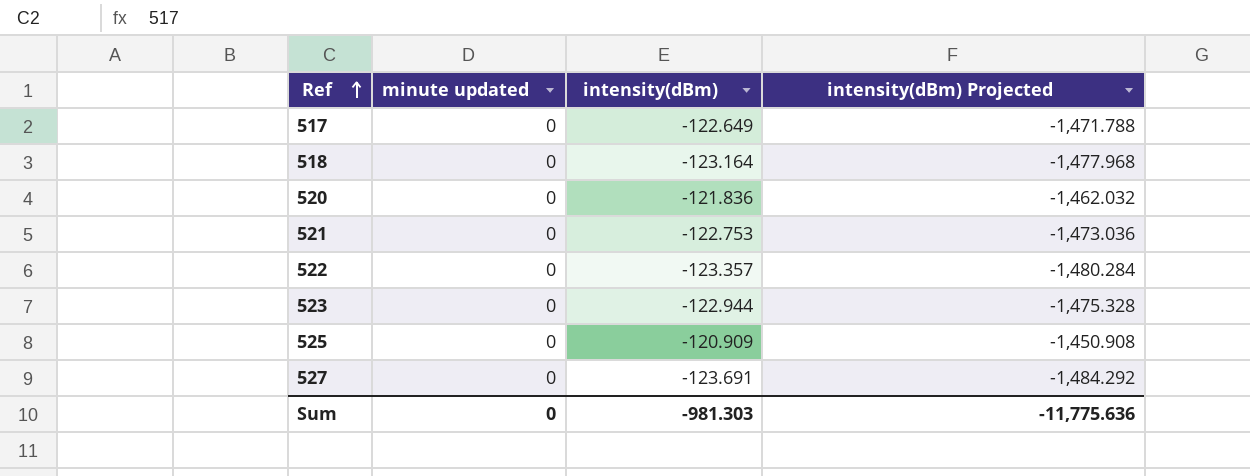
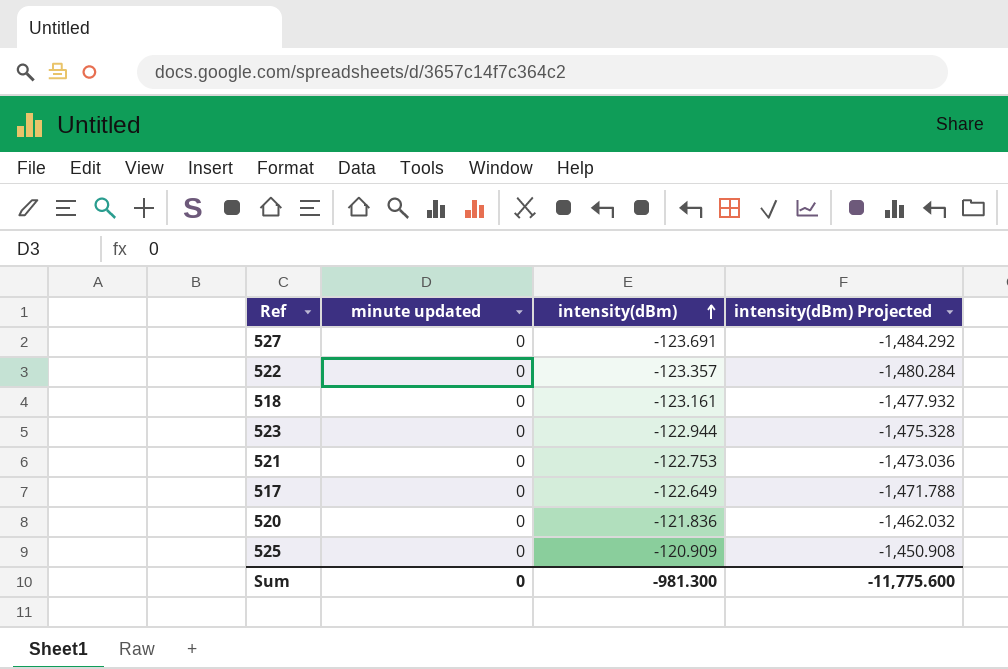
row order: Ref ascending -> intensity(dBm) ascending
518 | intensity(dBm): -123.164 -> -123.161
518 | intensity(dBm) Projected: -1,477.968 -> -1,477.932
Sum | intensity(dBm): -981.303 -> -981.300
Sum | intensity(dBm) Projected: -11,775.636 -> -11,775.600

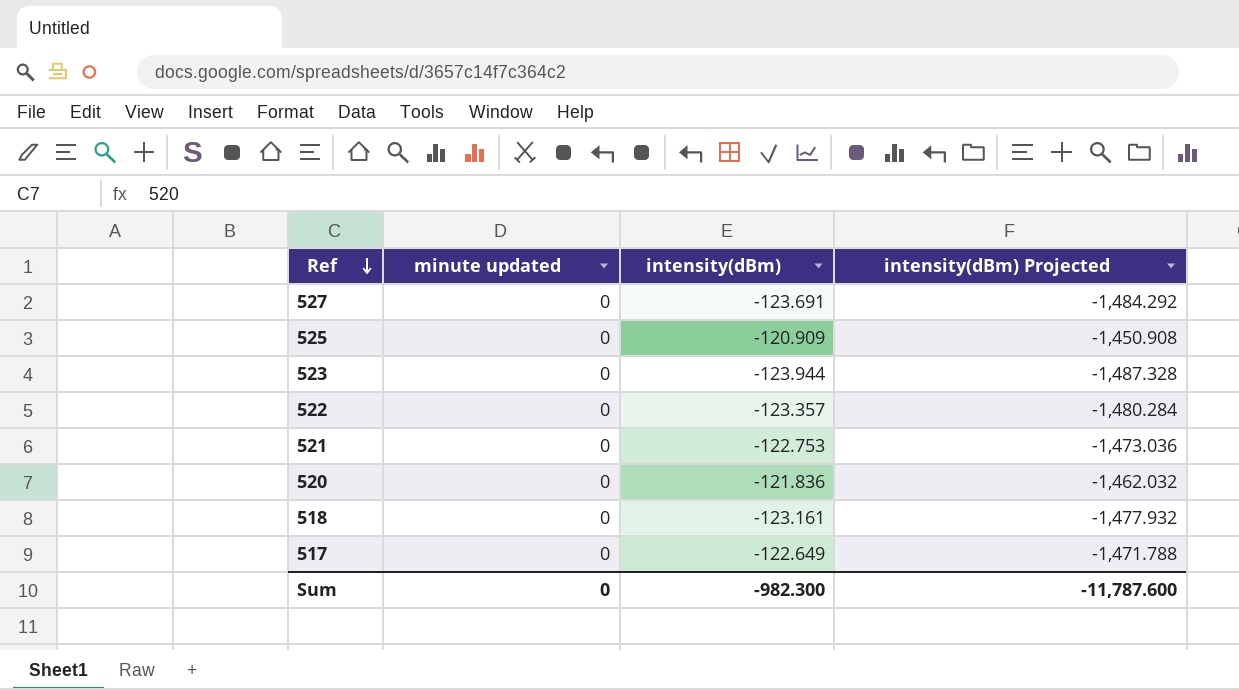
row order: intensity(dBm) ascending -> Ref descending
523 | intensity(dBm): -122.944 -> -123.944
523 | intensity(dBm) Projected: -1,475.328 -> -1,487.328
Sum | intensity(dBm): -981.300 -> -982.300
Sum | intensity(dBm) Projected: -11,775.600 -> -11,787.600

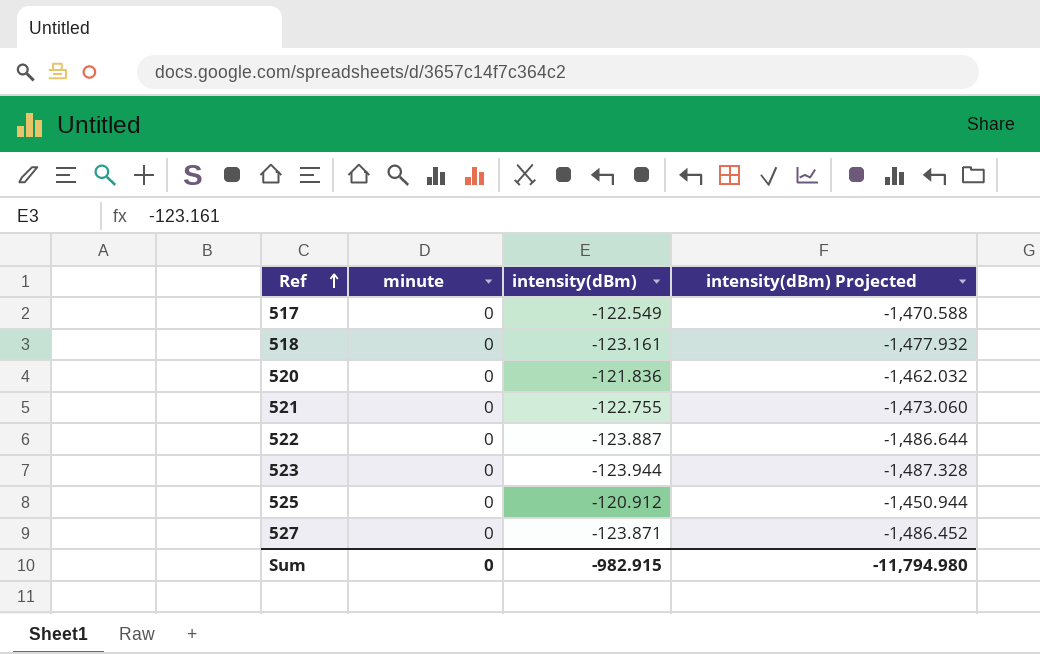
row order: Ref descending -> Ref ascending
column name: minute updated -> minute
517 | intensity(dBm): -122.649 -> -122.549
517 | intensity(dBm) Projected: -1,471.788 -> -1,470.588
521 | intensity(dBm): -122.753 -> -122.755
521 | intensity(dBm) Projected: -1,473.036 -> -1,473.060
522 | intensity(dBm): -123.357 -> -123.887
522 | intensity(dBm) Projected: -1,480.284 -> -1,486.644
525 | intensity(dBm): -120.909 -> -120.912
525 | intensity(dBm) Projected: -1,450.908 -> -1,450.944
527 | intensity(dBm): -123.691 -> -123.871
527 | intensity(dBm) Projected: -1,484.292 -> -1,486.452
Sum | intensity(dBm): -982.300 -> -982.915
Sum | intensity(dBm) Projected: -11,787.600 -> -11,794.980

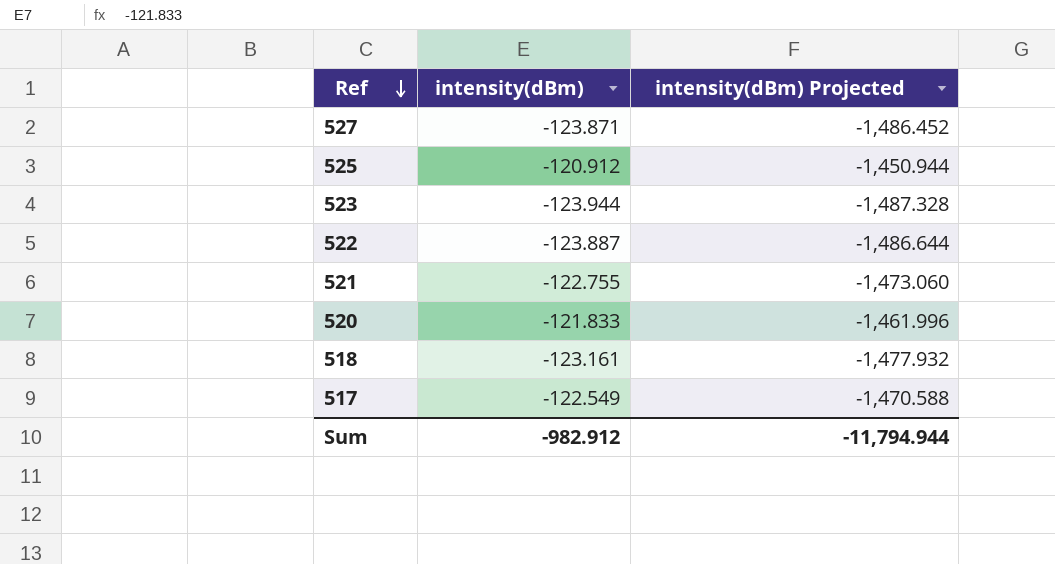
row order: Ref ascending -> Ref descending
column minute | position: 2 -> none
520 | intensity(dBm): -121.836 -> -121.833
520 | intensity(dBm) Projected: -1,462.032 -> -1,461.996
Sum | intensity(dBm): -982.915 -> -982.912
Sum | intensity(dBm) Projected: -11,794.980 -> -11,794.944

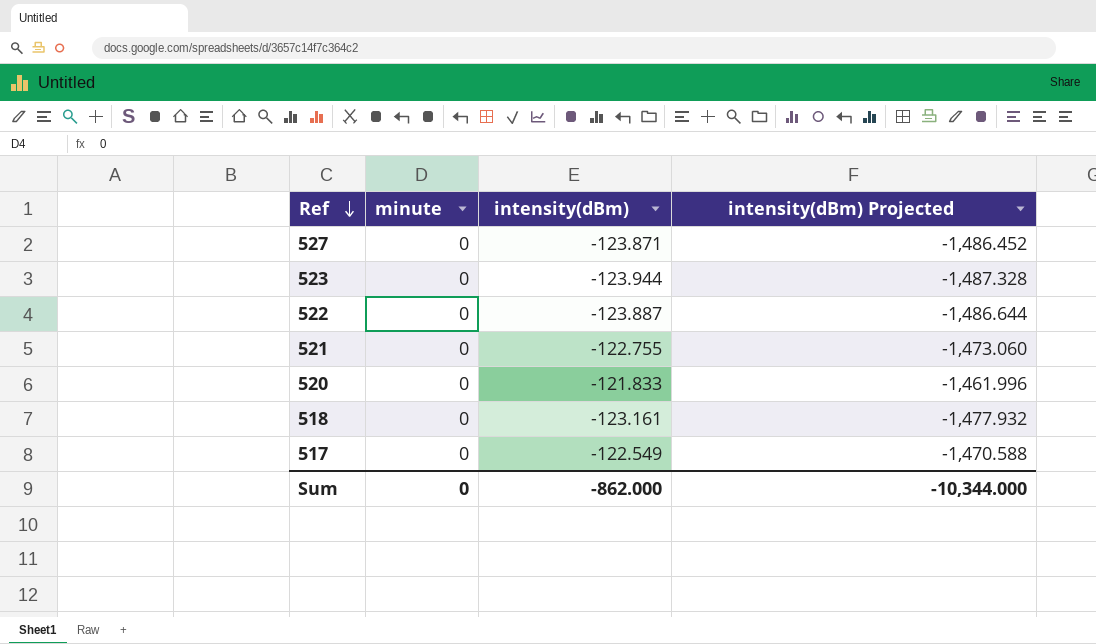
column minute | position: none -> 2
row 525: -120.912 | -1,450.944 -> none
Sum | intensity(dBm): -982.912 -> -862.000
Sum | intensity(dBm) Projected: -11,794.944 -> -10,344.000

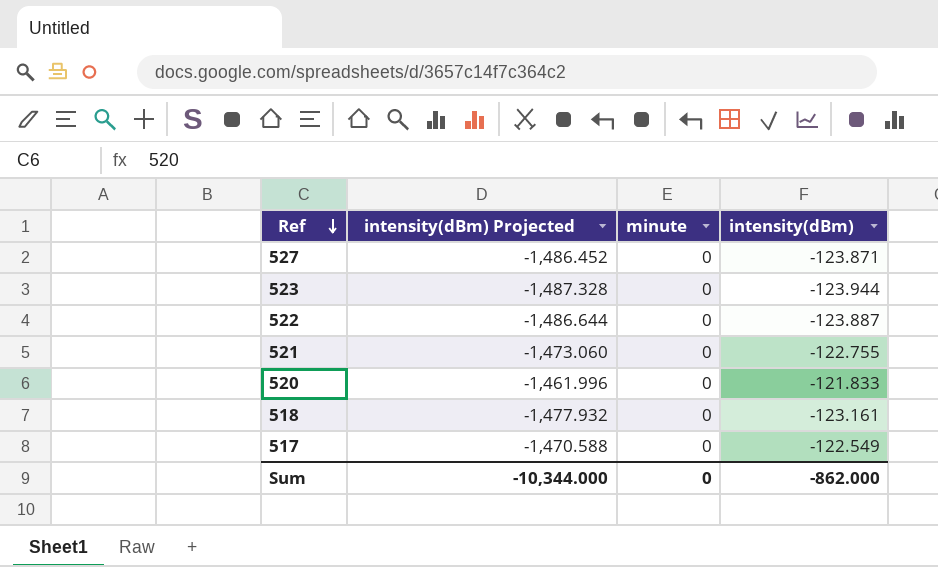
column intensity(dBm) Projected | position: 4 -> 2

